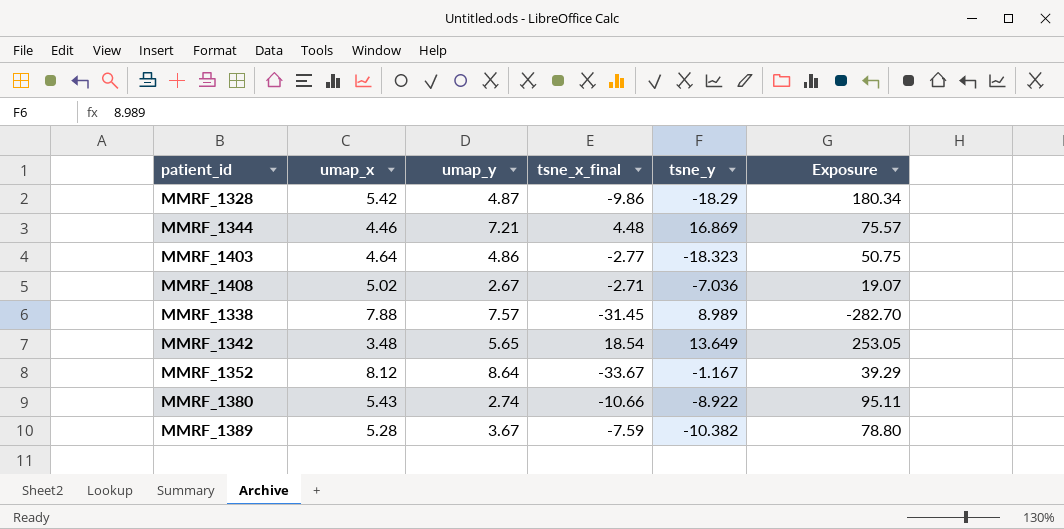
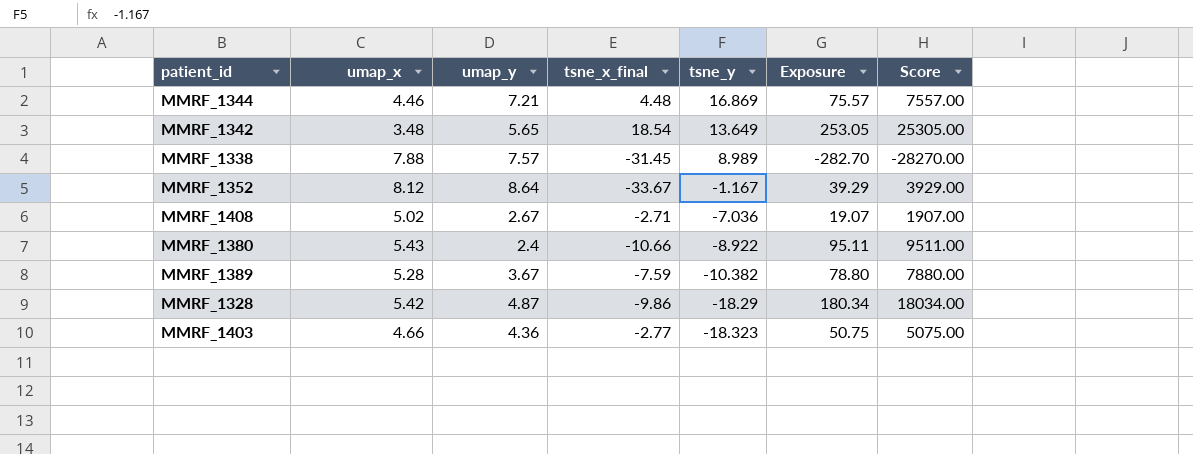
row order: none -> tsne_y descending
column Score | formula: none -> [Exposure] * 100
MMRF_1380 | umap_y: 2.74 -> 2.4
MMRF_1403 | umap_x: 4.64 -> 4.66
MMRF_1403 | umap_y: 4.86 -> 4.36

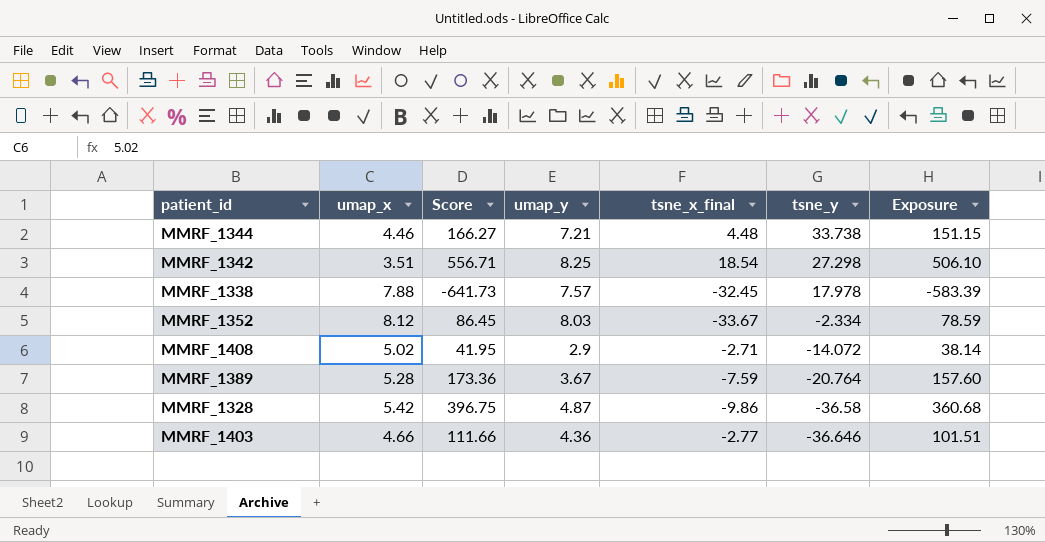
column Score | formula: [Exposure] * 100 -> [Exposure] * 1.1
column Score | position: 7 -> 3
row MMRF_1380: 5.43 | 2.4 | -10.66 | -8.922 | 95.11 | 9511.00 -> none
MMRF_1344 | tsne_y: 16.869 -> 33.738
MMRF_1344 | Exposure: 75.57 -> 151.15
MMRF_1342 | umap_x: 3.48 -> 3.51
MMRF_1342 | umap_y: 5.65 -> 8.25
MMRF_1342 | tsne_y: 13.649 -> 27.298
MMRF_1342 | Exposure: 253.05 -> 506.10
MMRF_1338 | tsne_x_final: -31.45 -> -32.45
MMRF_1338 | tsne_y: 8.989 -> 17.978
MMRF_1338 | Exposure: -282.70 -> -583.39
MMRF_1352 | umap_y: 8.64 -> 8.03
MMRF_1352 | tsne_y: -1.167 -> -2.334
MMRF_1352 | Exposure: 39.29 -> 78.59
MMRF_1408 | umap_y: 2.67 -> 2.9
MMRF_1408 | tsne_y: -7.036 -> -14.072
MMRF_1408 | Exposure: 19.07 -> 38.14
MMRF_1389 | tsne_y: -10.382 -> -20.764
MMRF_1389 | Exposure: 78.80 -> 157.60
MMRF_1328 | tsne_y: -18.29 -> -36.58
MMRF_1328 | Exposure: 180.34 -> 360.68
MMRF_1403 | tsne_y: -18.323 -> -36.646
MMRF_1403 | Exposure: 50.75 -> 101.51

